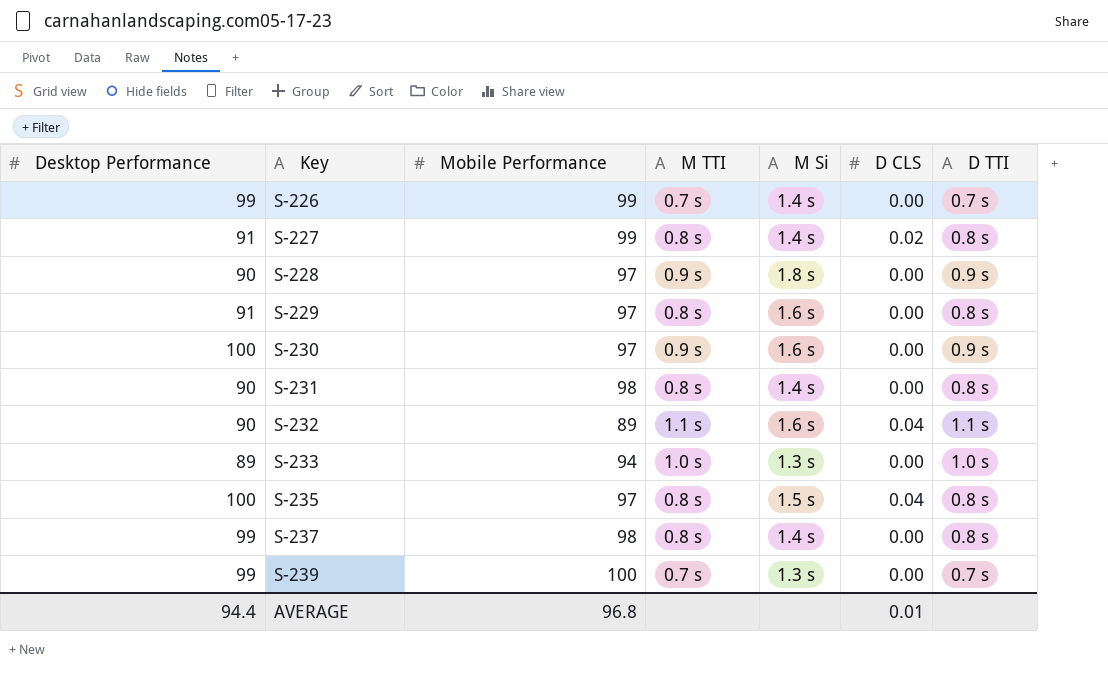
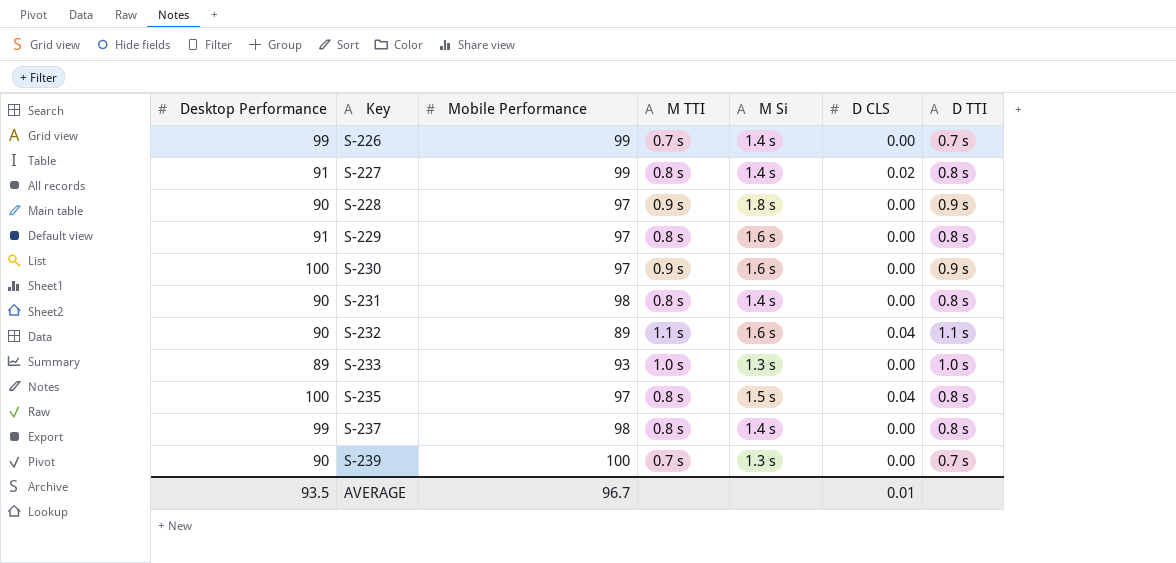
S-233 | Mobile Performance: 94 -> 93
S-239 | Desktop Performance: 99 -> 90
AVERAGE | Desktop Performance: 94.4 -> 93.5
AVERAGE | Mobile Performance: 96.8 -> 96.7

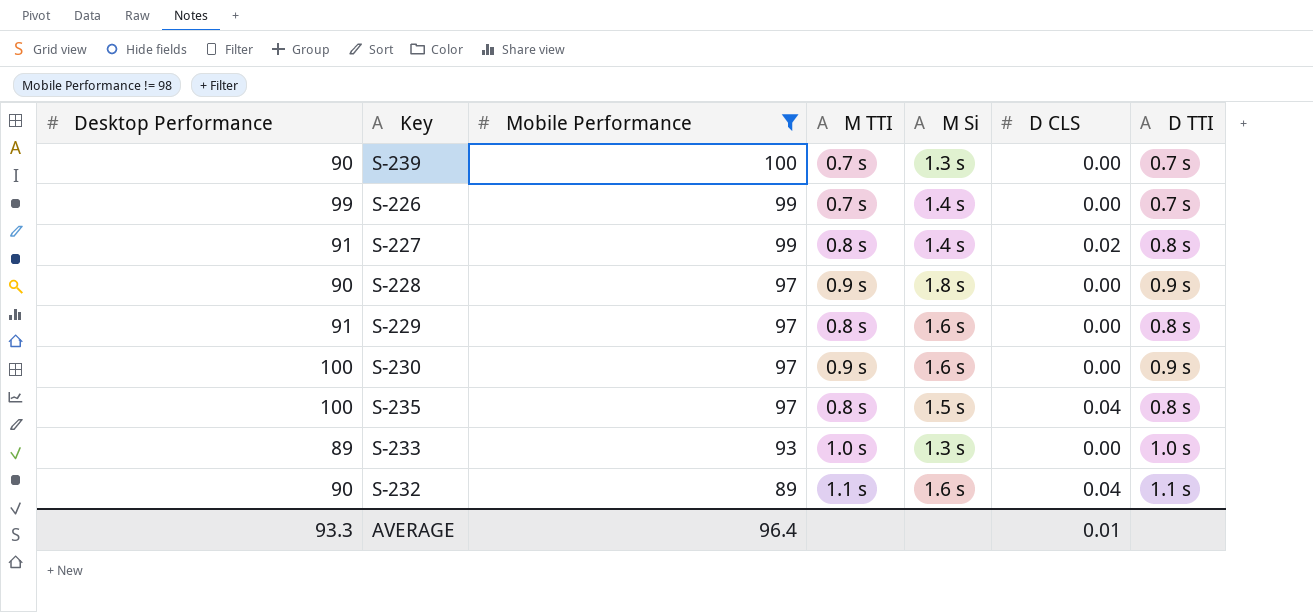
filter: none -> Mobile Performance != 98
row order: Key ascending -> Mobile Performance descending
AVERAGE | Desktop Performance: 93.5 -> 93.3
AVERAGE | Mobile Performance: 96.7 -> 96.4

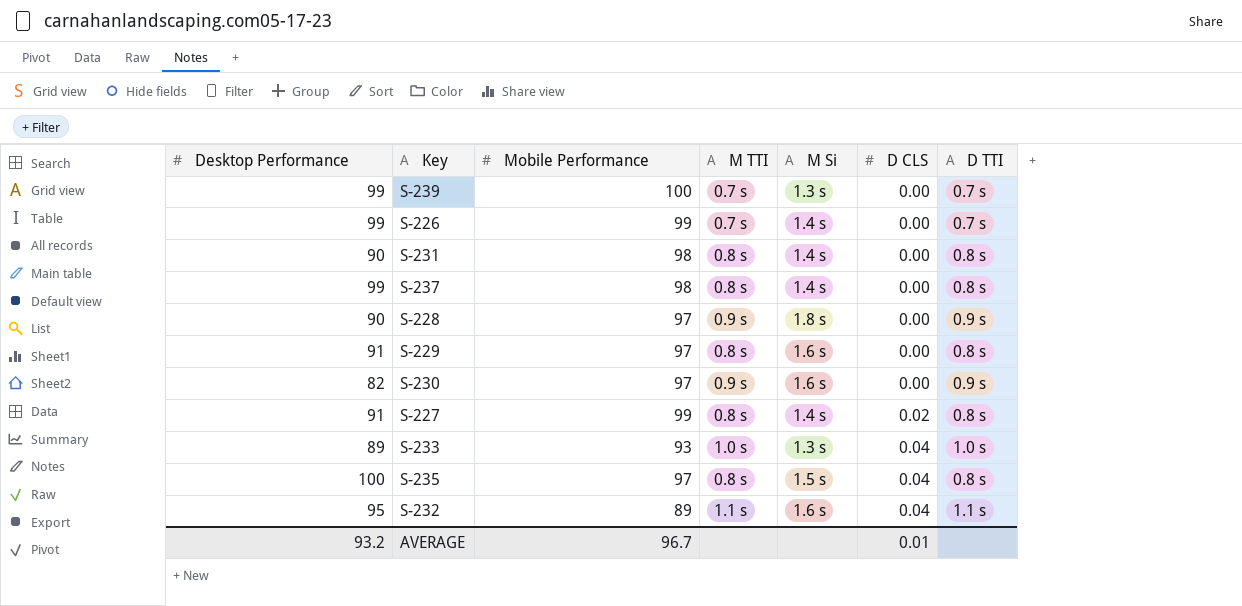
filter: Mobile Performance != 98 -> none
row order: Mobile Performance descending -> D CLS ascending
S-239 | Desktop Performance: 90 -> 99
S-230 | Desktop Performance: 100 -> 82
S-233 | D CLS: 0.00 -> 0.04
S-232 | Desktop Performance: 90 -> 95
AVERAGE | Desktop Performance: 93.3 -> 93.2
AVERAGE | Mobile Performance: 96.4 -> 96.7

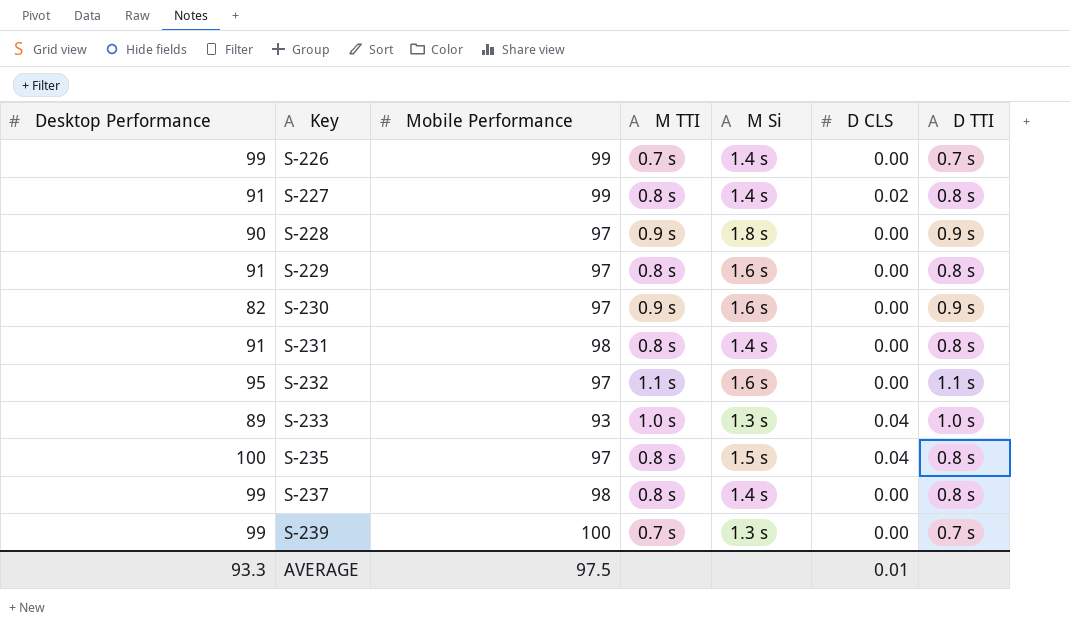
row order: D CLS ascending -> Key ascending
S-231 | Desktop Performance: 90 -> 91
S-232 | Mobile Performance: 89 -> 97
S-232 | D CLS: 0.04 -> 0.00
AVERAGE | Desktop Performance: 93.2 -> 93.3
AVERAGE | Mobile Performance: 96.7 -> 97.5

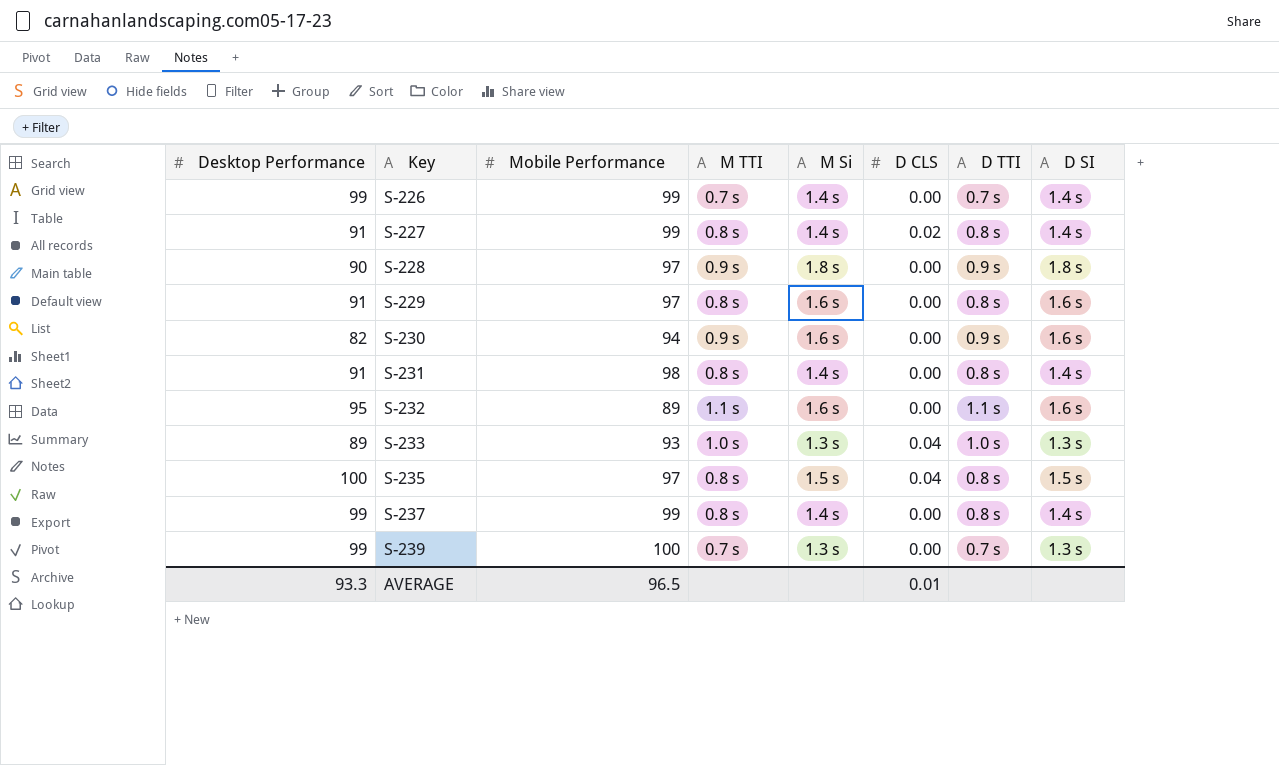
column D SI | position: none -> 8
S-230 | Mobile Performance: 97 -> 94
S-232 | Mobile Performance: 97 -> 89
S-237 | Mobile Performance: 98 -> 99
AVERAGE | Mobile Performance: 97.5 -> 96.5

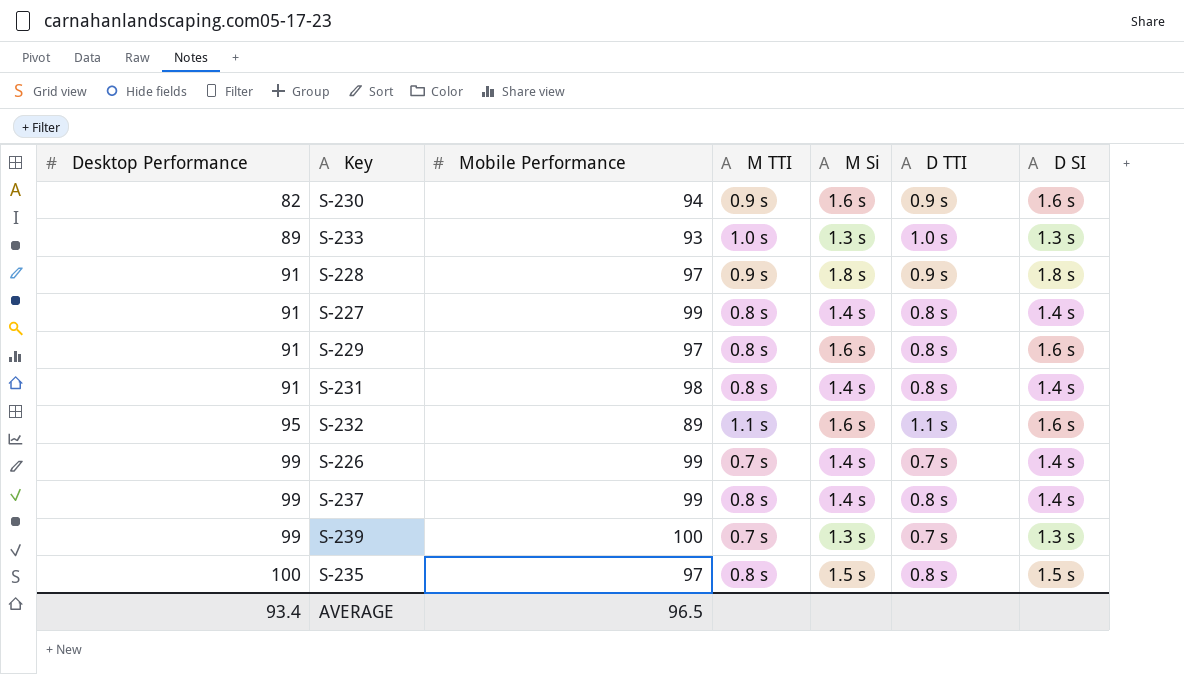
row order: Key ascending -> Desktop Performance ascending
column D CLS | position: 6 -> none
S-228 | Desktop Performance: 90 -> 91
AVERAGE | Desktop Performance: 93.3 -> 93.4

